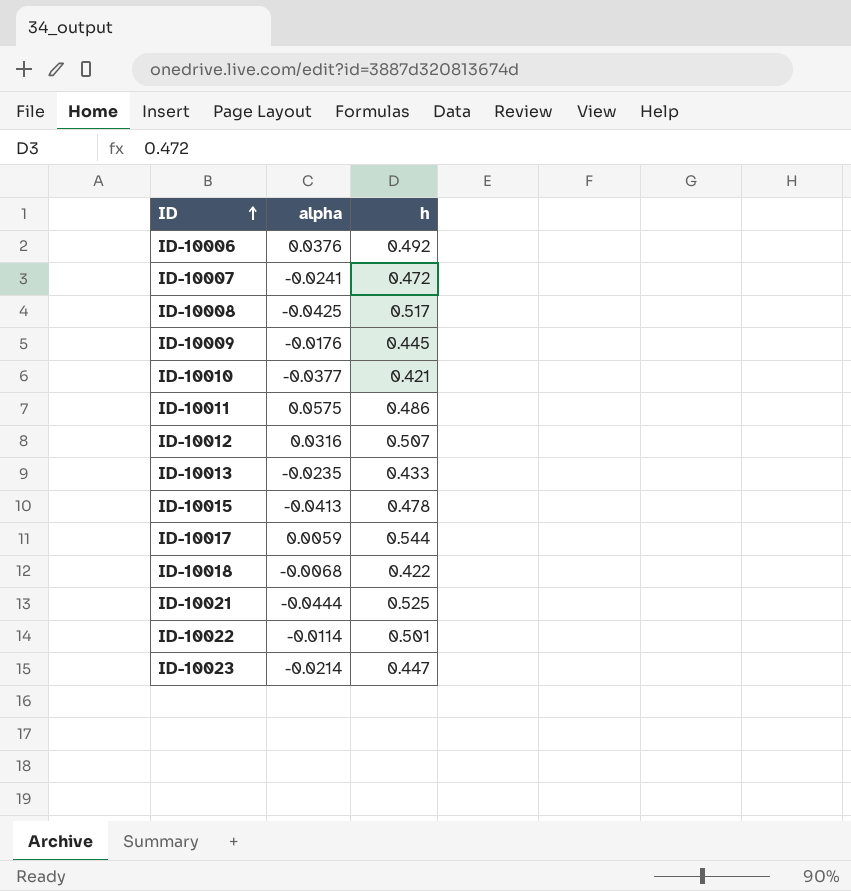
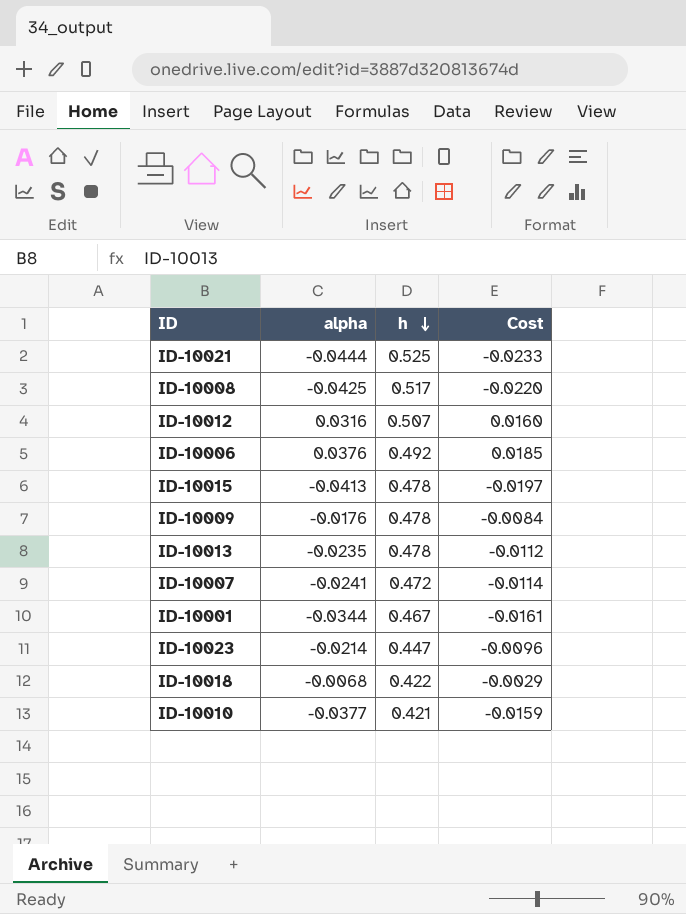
row order: ID ascending -> h descending
column Cost | formula: none -> [alpha] * [h]
row ID-10011: 0.0575 | 0.486 -> none
row ID-10017: 0.0059 | 0.544 -> none
row ID-10022: -0.0114 | 0.501 -> none
ID-10009 | h: 0.445 -> 0.478
ID-10013 | h: 0.433 -> 0.478
row ID-10001: none -> -0.0344 | 0.467 | -0.0161

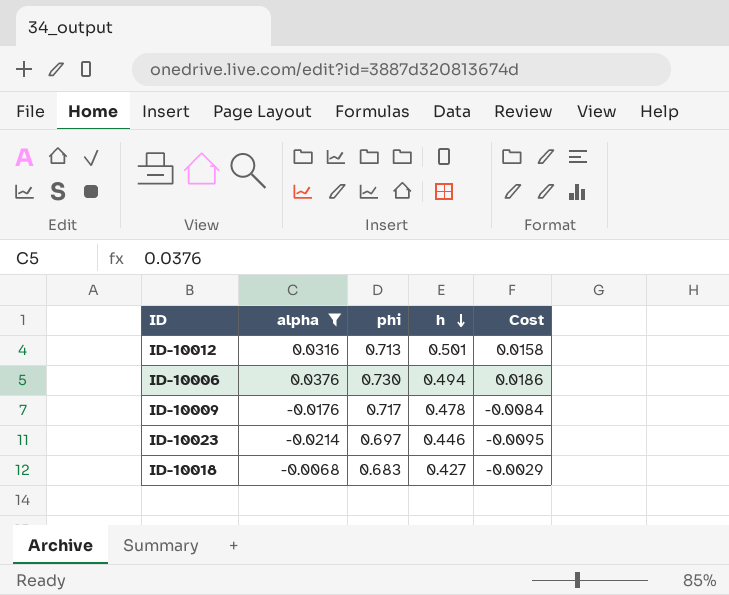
filter: none -> alpha >= -0.0214
column phi | position: none -> 3
ID-10012 | h: 0.507 -> 0.501
ID-10012 | Cost: 0.0160 -> 0.0158
ID-10006 | h: 0.492 -> 0.494
ID-10006 | Cost: 0.0185 -> 0.0186
ID-10023 | h: 0.447 -> 0.446
ID-10023 | Cost: -0.0096 -> -0.0095
ID-10018 | h: 0.422 -> 0.427

